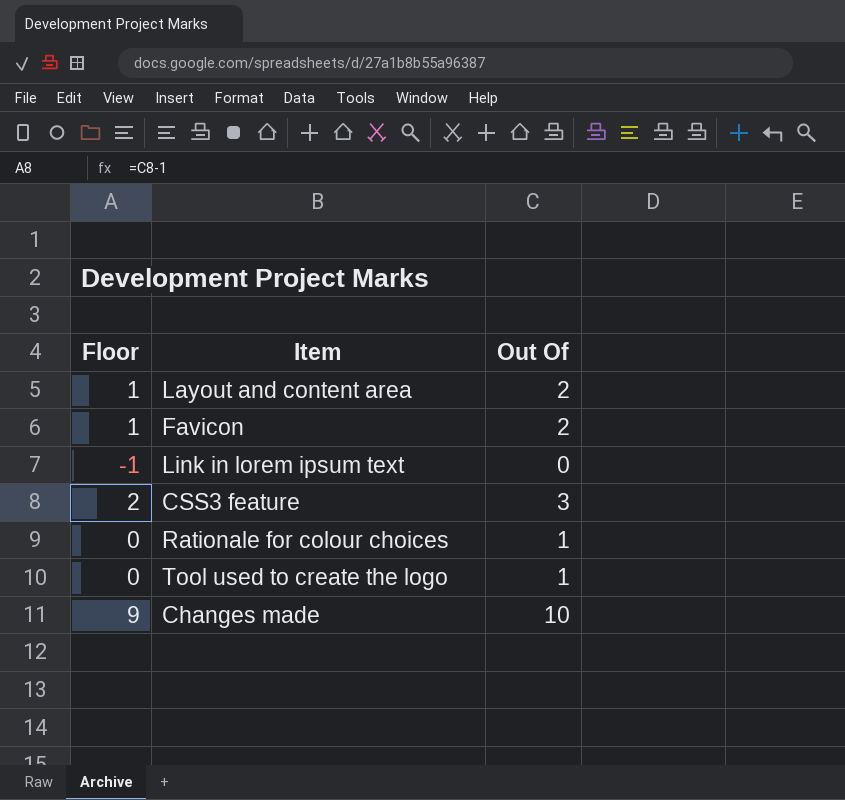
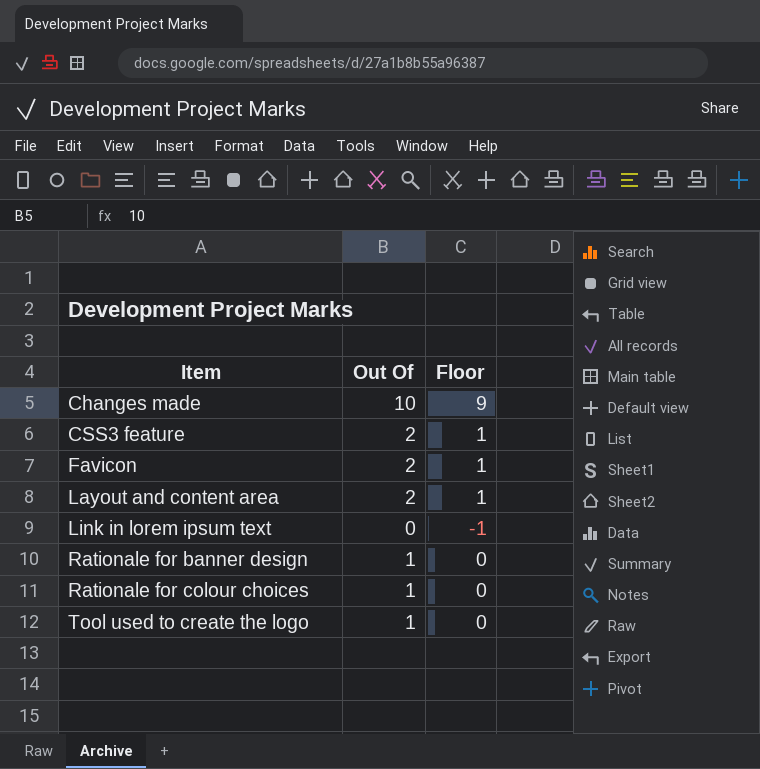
row order: none -> Item ascending
column Floor | position: 1 -> 3
CSS3 feature | Out Of: 3 -> 2
CSS3 feature | Floor: 2 -> 1
row Rationale for banner design: none -> 1 | 0

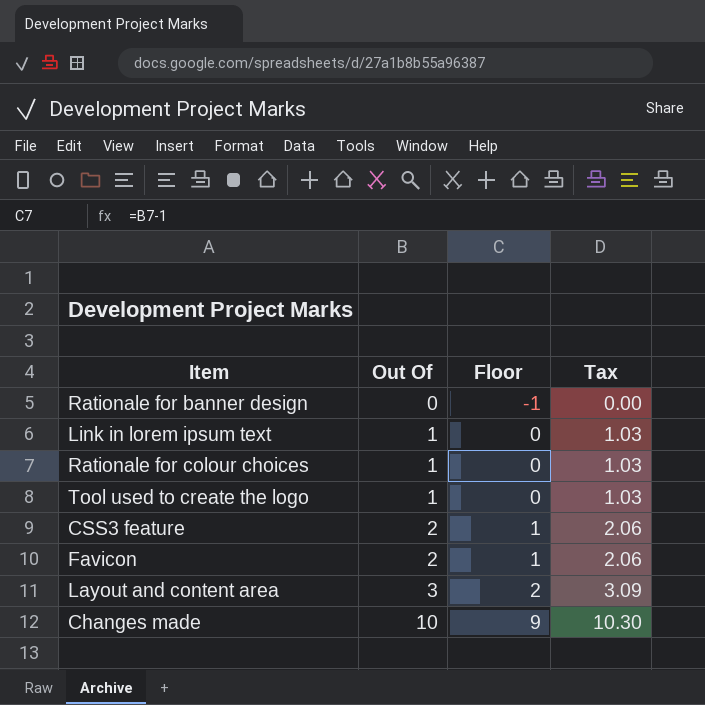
row order: Item ascending -> Out Of ascending
column Tax | formula: none -> [Out Of] * 1.03
Rationale for banner design | Out Of: 1 -> 0
Rationale for banner design | Floor: 0 -> -1
Link in lorem ipsum text | Out Of: 0 -> 1
Link in lorem ipsum text | Floor: -1 -> 0
Layout and content area | Out Of: 2 -> 3
Layout and content area | Floor: 1 -> 2

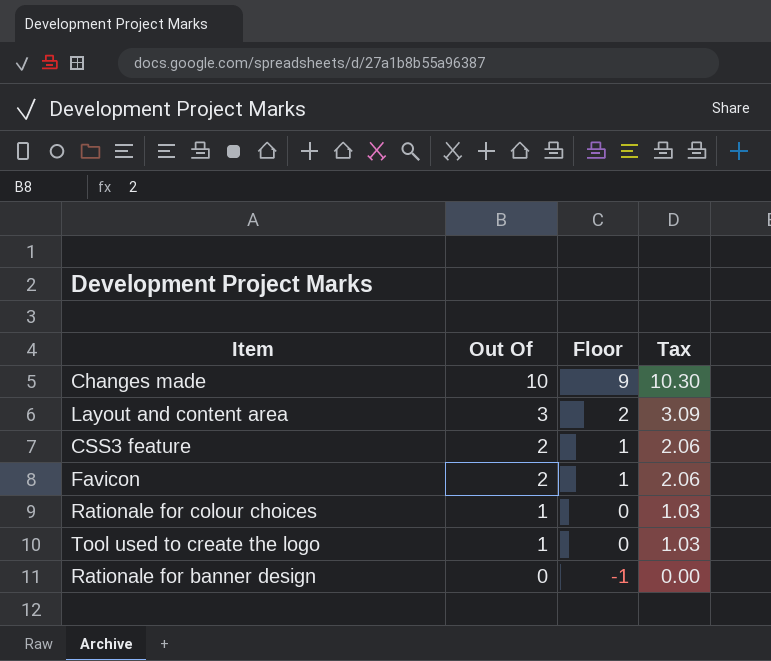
row order: Out Of ascending -> Out Of descending
row Link in lorem ipsum text: 1 | 0 | 1.03 -> none

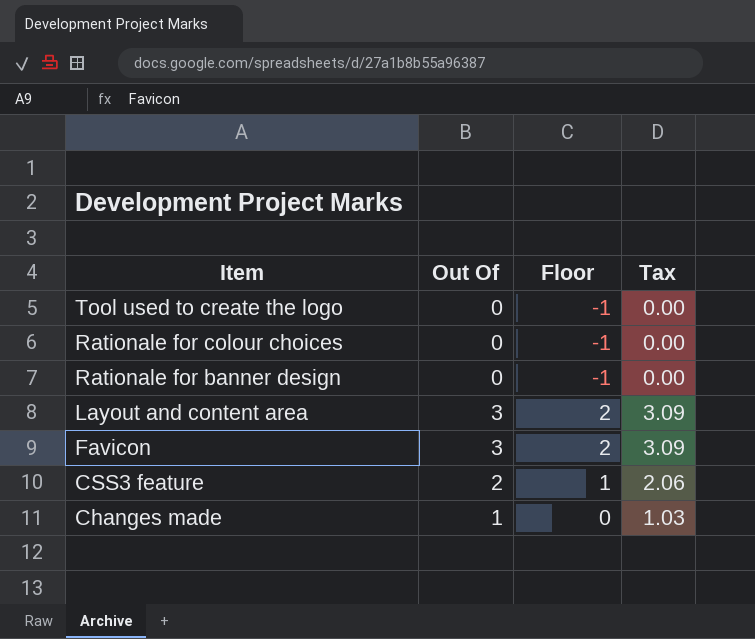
row order: Out Of descending -> Item descending
Tool used to create the logo | Out Of: 1 -> 0
Tool used to create the logo | Floor: 0 -> -1
Tool used to create the logo | Tax: 1.03 -> 0.00
Rationale for colour choices | Out Of: 1 -> 0
Rationale for colour choices | Floor: 0 -> -1
Rationale for colour choices | Tax: 1.03 -> 0.00
Favicon | Out Of: 2 -> 3
Favicon | Floor: 1 -> 2
Favicon | Tax: 2.06 -> 3.09
Changes made | Out Of: 10 -> 1
Changes made | Floor: 9 -> 0
Changes made | Tax: 10.30 -> 1.03

